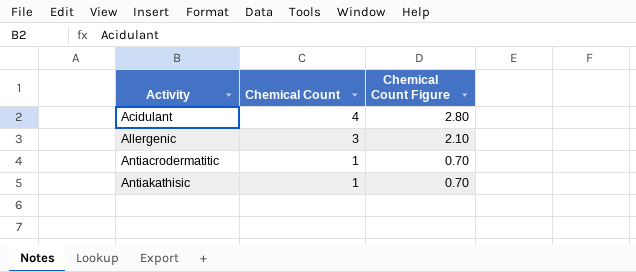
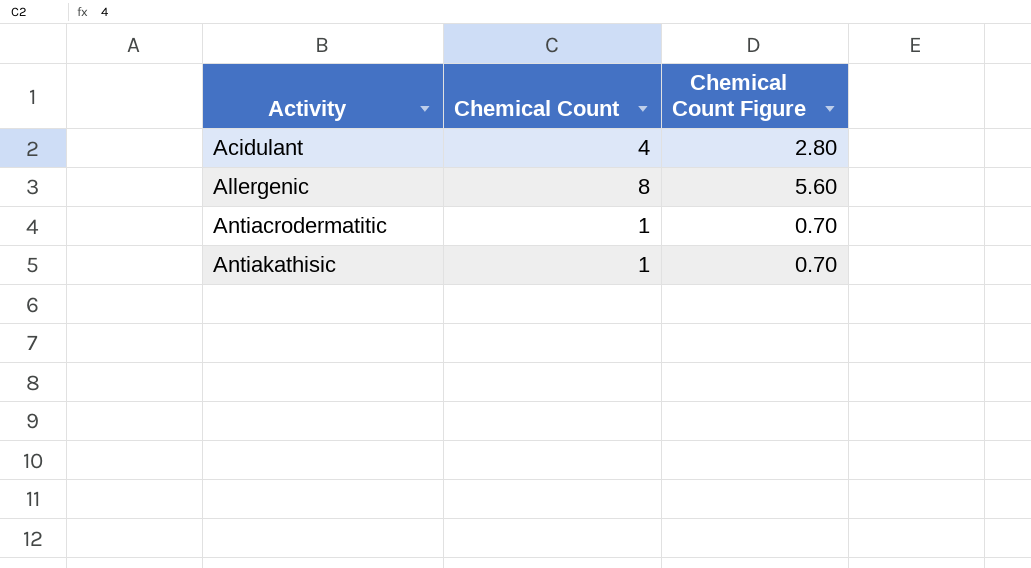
Allergenic | Chemical Count: 3 -> 8
Allergenic | Chemical Count Figure: 2.10 -> 5.60

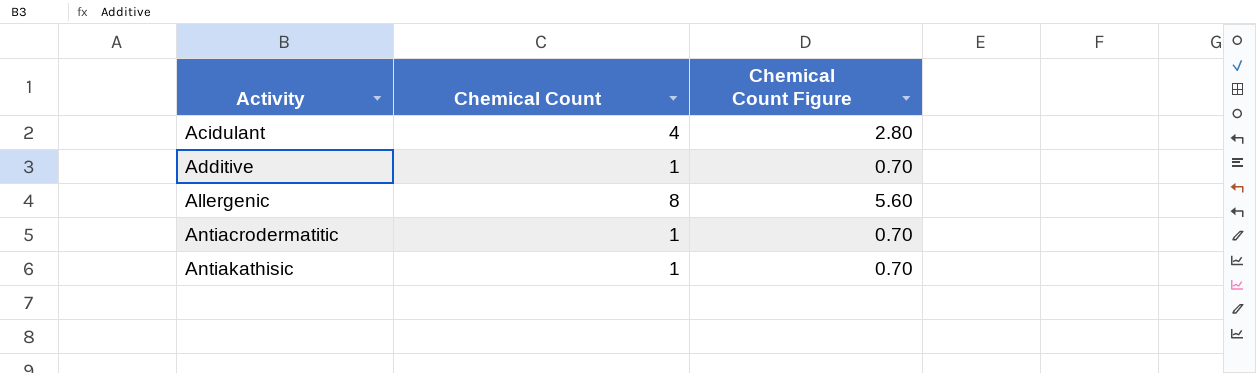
row Additive: none -> 1 | 0.70

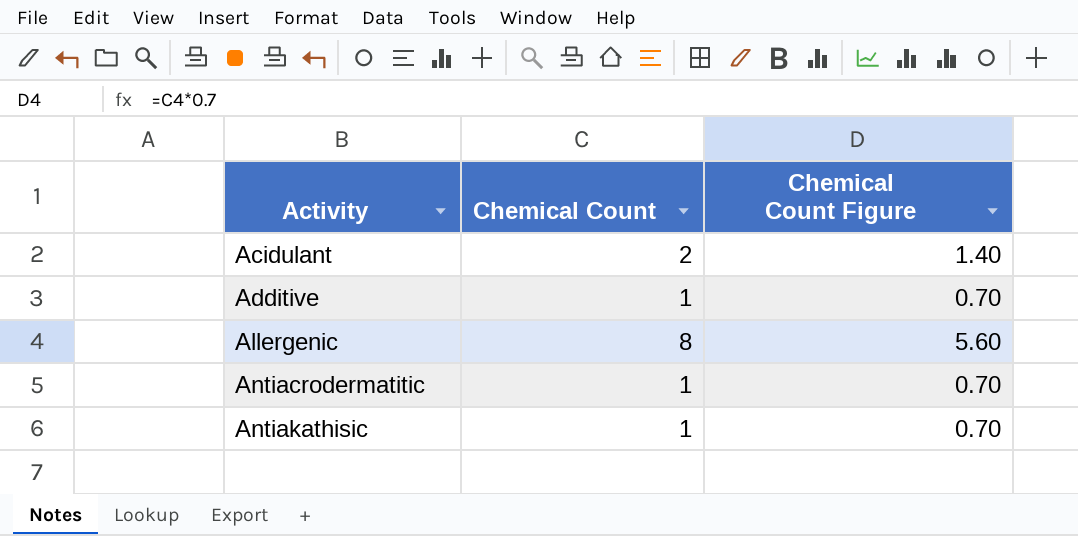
Acidulant | Chemical Count: 4 -> 2
Acidulant | Chemical Count Figure: 2.80 -> 1.40

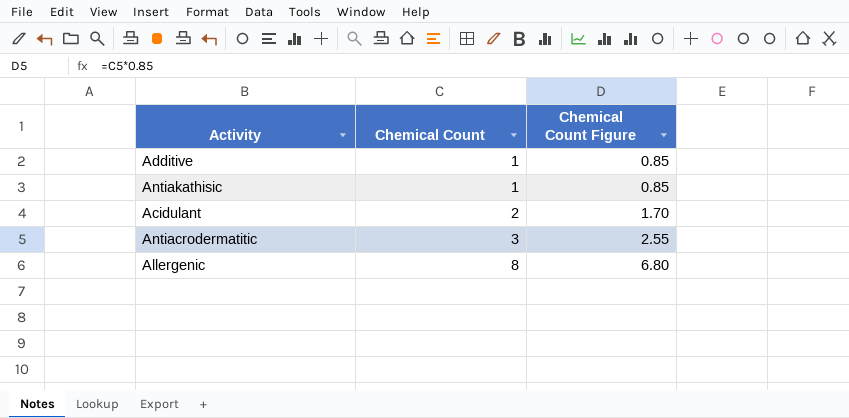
row order: Activity ascending -> Chemical Count ascending
column Chemical Count Figure | formula: [Chemical Count] * 0.7 -> [Chemical Count] * 0.85
Antiacrodermatitic | Chemical Count: 1 -> 3

